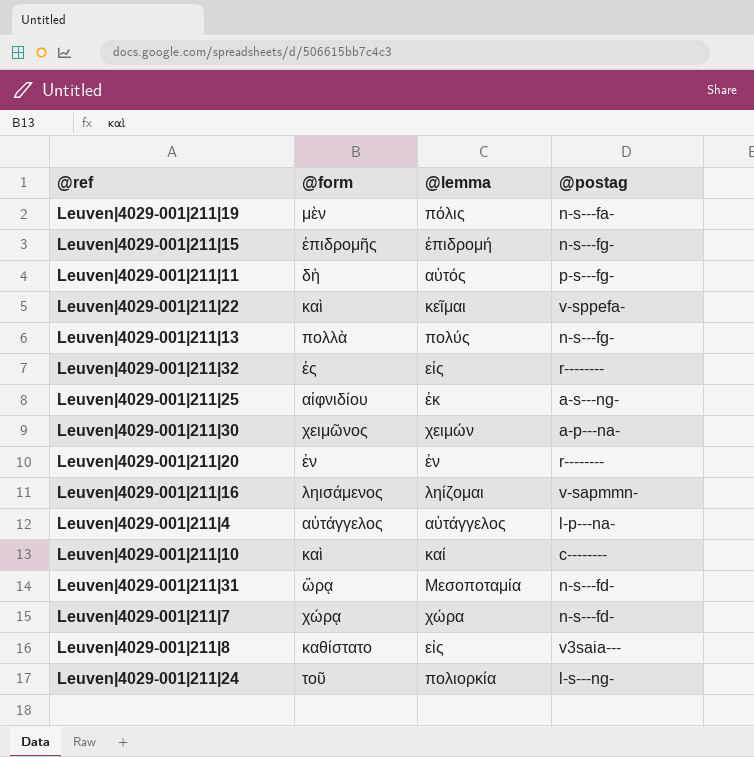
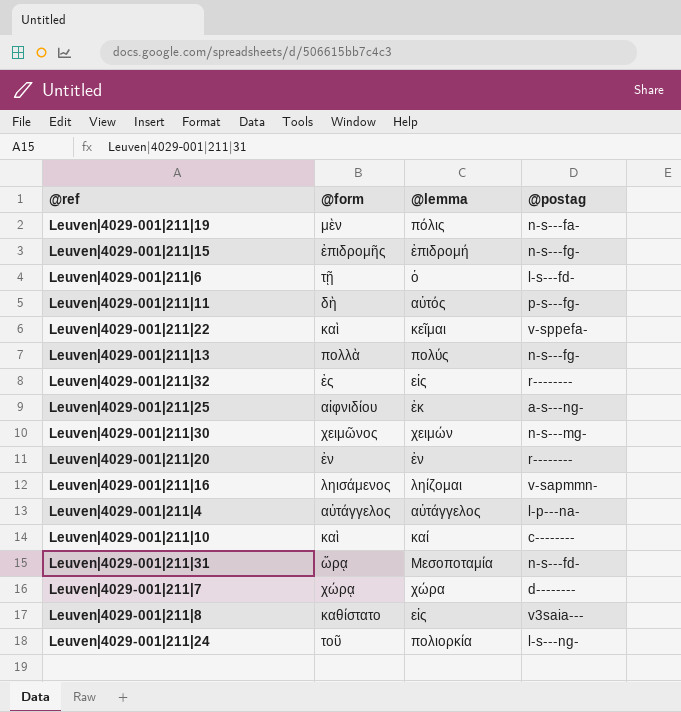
row Leuven|4029-001|211|6: none -> τῇ | ὁ | l-s---fd-
Leuven|4029-001|211|30 | @postag: a-p---na- -> n-s---mg-
Leuven|4029-001|211|7 | @postag: n-s---fd- -> d--------

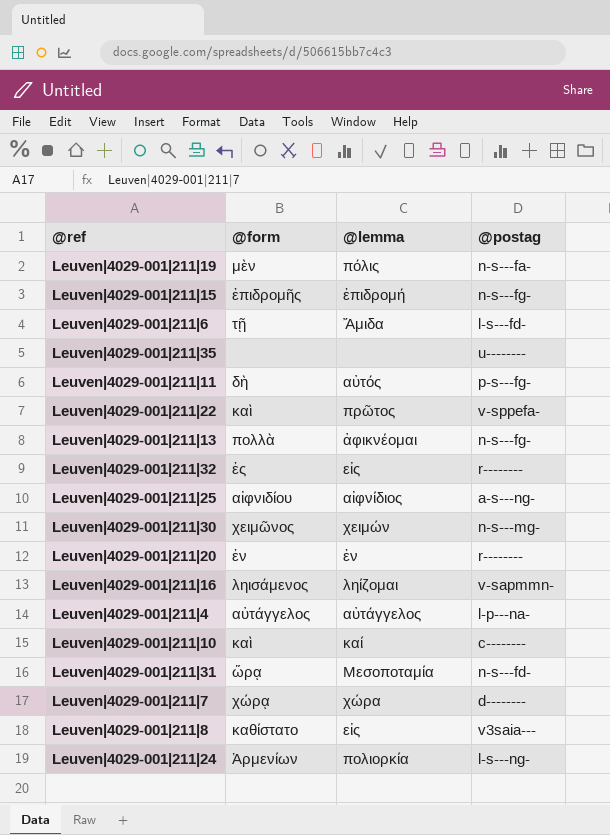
Leuven|4029-001|211|6 | @lemma: ὁ -> Ἄμιδα
row Leuven|4029-001|211|35: none -> none | none | u--------
Leuven|4029-001|211|22 | @lemma: κεῖμαι -> πρῶτος
Leuven|4029-001|211|13 | @lemma: πολύς -> ἀφικνέομαι
Leuven|4029-001|211|25 | @lemma: ἐκ -> αἰφνίδιος
Leuven|4029-001|211|24 | @form: τοῦ -> Ἀρμενίων

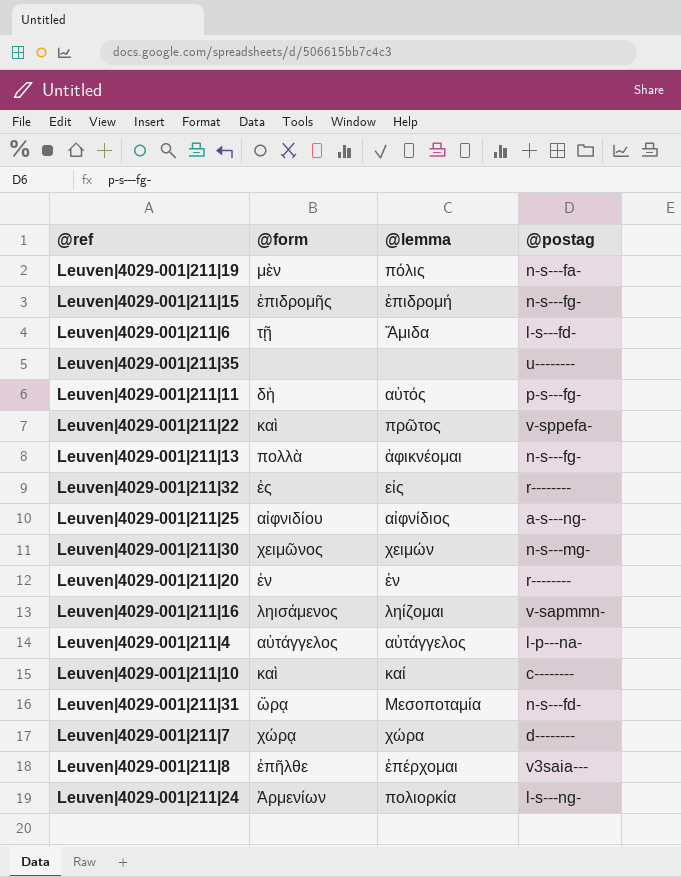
Leuven|4029-001|211|8 | @form: καθίστατο -> ἐπῆλθε
Leuven|4029-001|211|8 | @lemma: εἰς -> ἐπέρχομαι

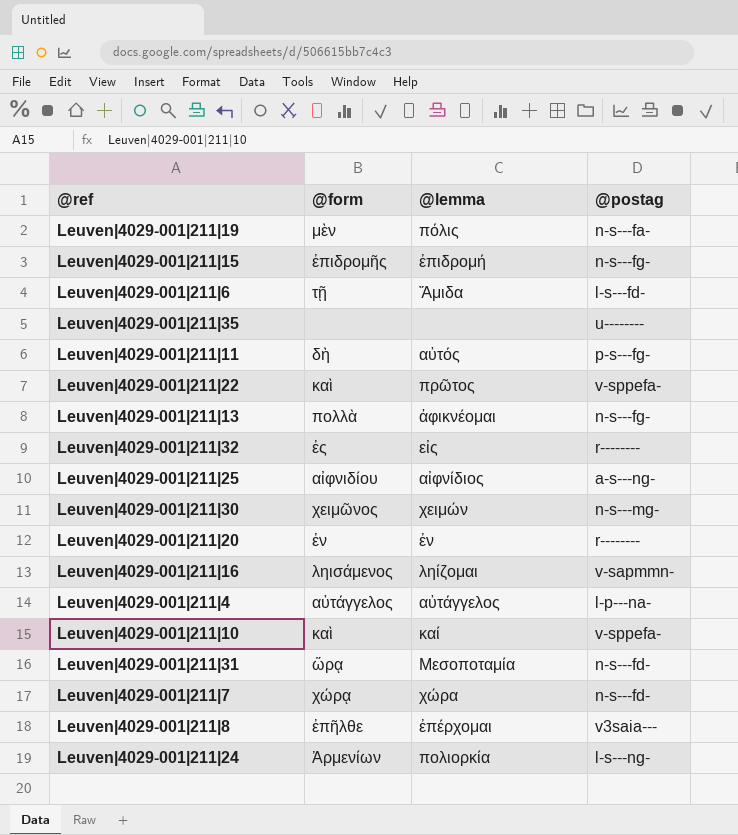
Leuven|4029-001|211|10 | @postag: c-------- -> v-sppefa-
Leuven|4029-001|211|7 | @postag: d-------- -> n-s---fd-

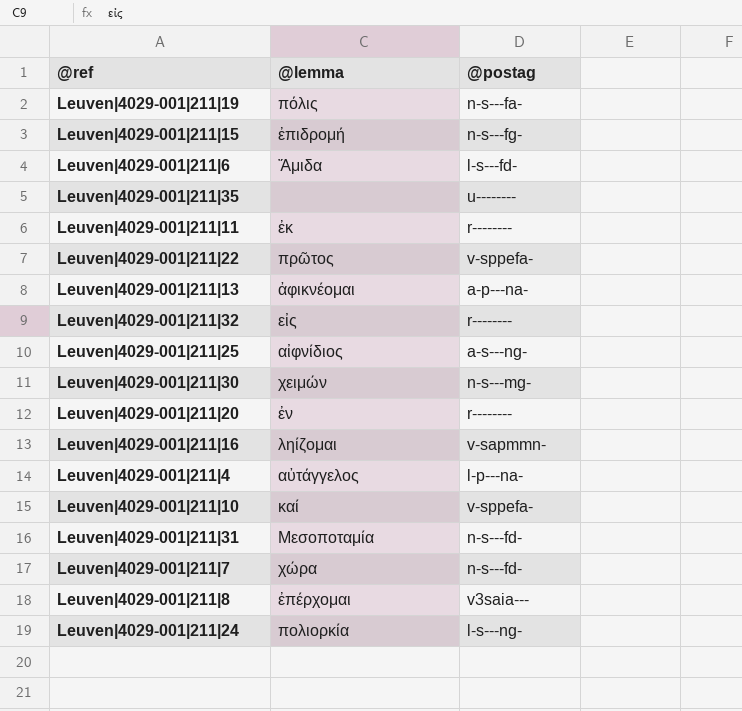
column @form | position: 2 -> none
Leuven|4029-001|211|11 | @lemma: αὐτός -> ἐκ
Leuven|4029-001|211|11 | @postag: p-s---fg- -> r--------
Leuven|4029-001|211|13 | @postag: n-s---fg- -> a-p---na-

